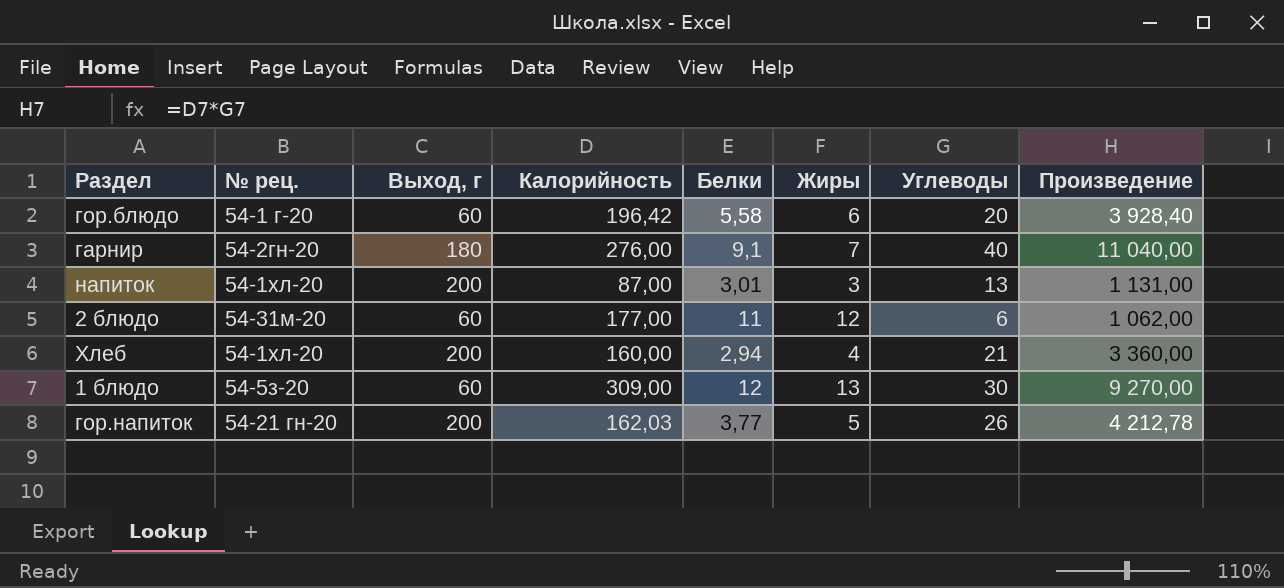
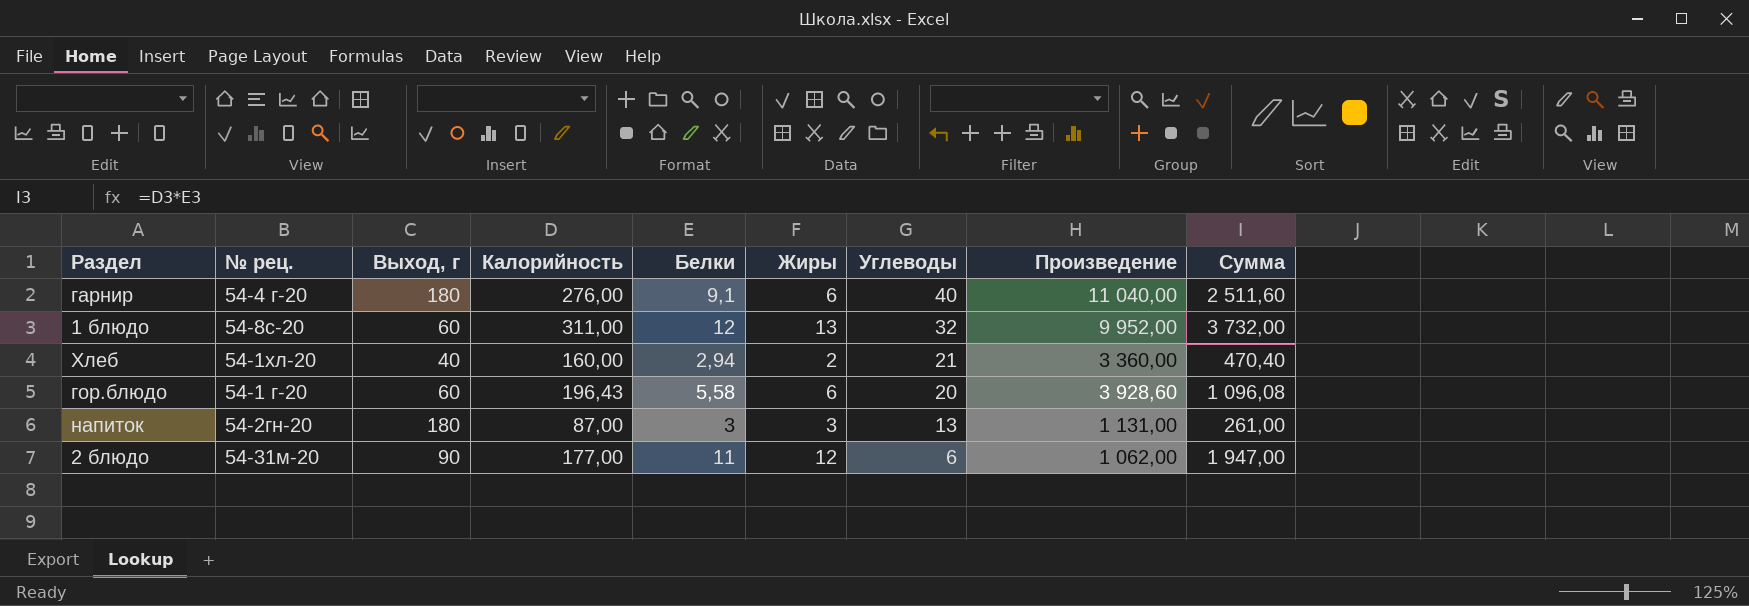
row order: none -> Углеводы descending
column Сумма | formula: none -> [Калорийность] * [Белки]
row гор.напиток: 54-21 гн-20 | 200 | 162,03 | 3,77 | 5 | 26 | 4 212,78 -> none
гарнир | № рец.: 54-2гн-20 -> 54-4 г-20
гарнир | Жиры: 7 -> 6
1 блюдо | № рец.: 54-5з-20 -> 54-8с-20
1 блюдо | Калорийность: 309,00 -> 311,00
1 блюдо | Углеводы: 30 -> 32
1 блюдо | Произведение: 9 270,00 -> 9 952,00
Хлеб | Выход, г: 200 -> 40
Хлеб | Жиры: 4 -> 2
гор.блюдо | Калорийность: 196,42 -> 196,43
гор.блюдо | Произведение: 3 928,40 -> 3 928,60
напиток | № рец.: 54-1хл-20 -> 54-2гн-20
напиток | Выход, г: 200 -> 180
напиток | Белки: 3,01 -> 3
2 блюдо | Выход, г: 60 -> 90

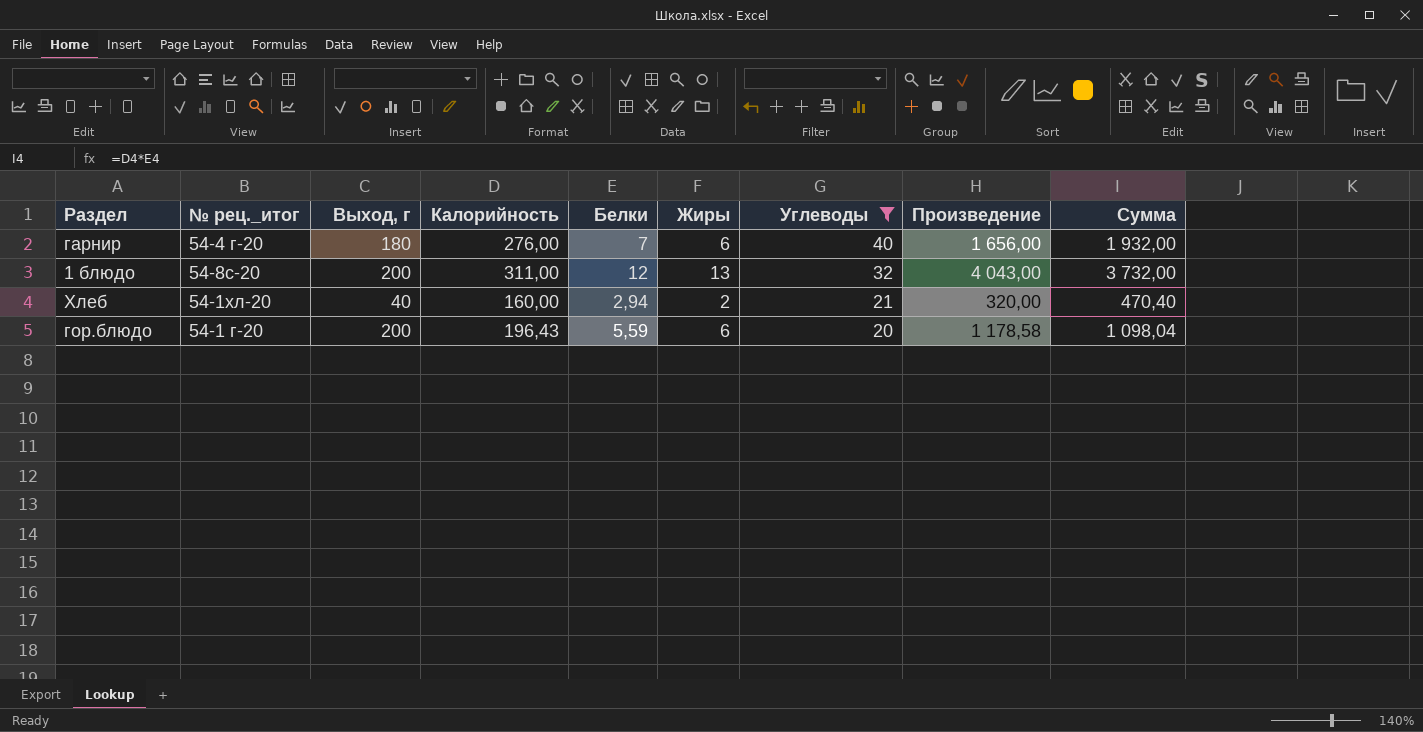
filter: none -> Углеводы >= 20
column name: № рец. -> № рец._итог
column Произведение | formula: [Калорийность] * [Углеводы] -> [Калорийность] * [Жиры]
гарнир | Белки: 9,1 -> 7
гарнир | Сумма: 2 511,60 -> 1 932,00
1 блюдо | Выход, г: 60 -> 200
гор.блюдо | Выход, г: 60 -> 200
гор.блюдо | Белки: 5,58 -> 5,59
гор.блюдо | Сумма: 1 096,08 -> 1 098,04

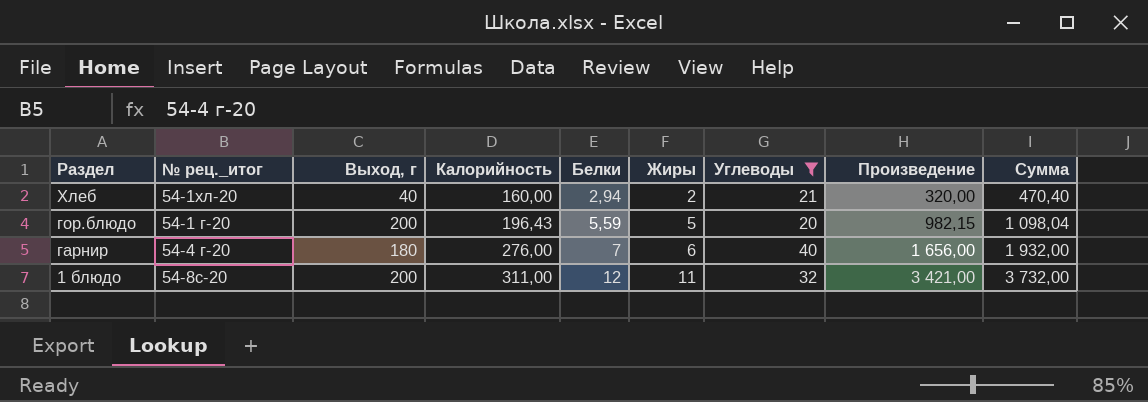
row order: Углеводы descending -> Раздел descending
гор.блюдо | Жиры: 6 -> 5
гор.блюдо | Произведение: 1 178,58 -> 982,15
1 блюдо | Жиры: 13 -> 11
1 блюдо | Произведение: 4 043,00 -> 3 421,00

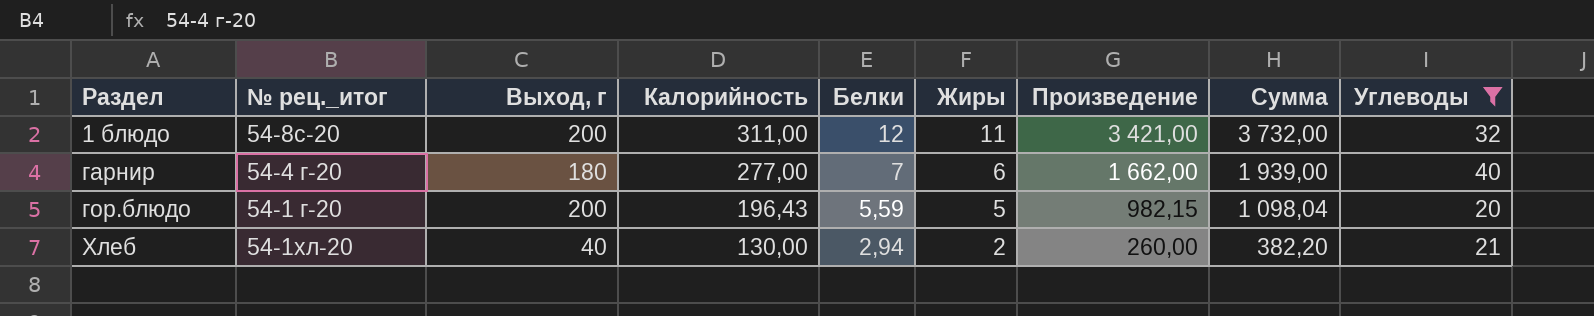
row order: Раздел descending -> Раздел ascending
column Углеводы | position: 7 -> 9
гарнир | Калорийность: 276,00 -> 277,00
гарнир | Произведение: 1 656,00 -> 1 662,00
гарнир | Сумма: 1 932,00 -> 1 939,00
Хлеб | Калорийность: 160,00 -> 130,00
Хлеб | Произведение: 320,00 -> 260,00
Хлеб | Сумма: 470,40 -> 382,20

